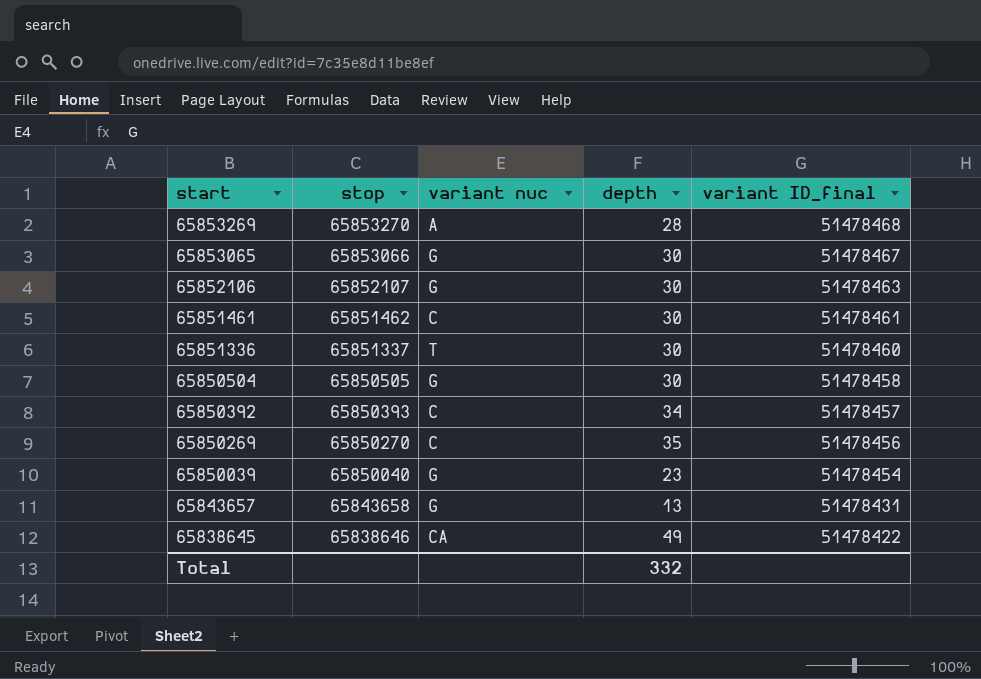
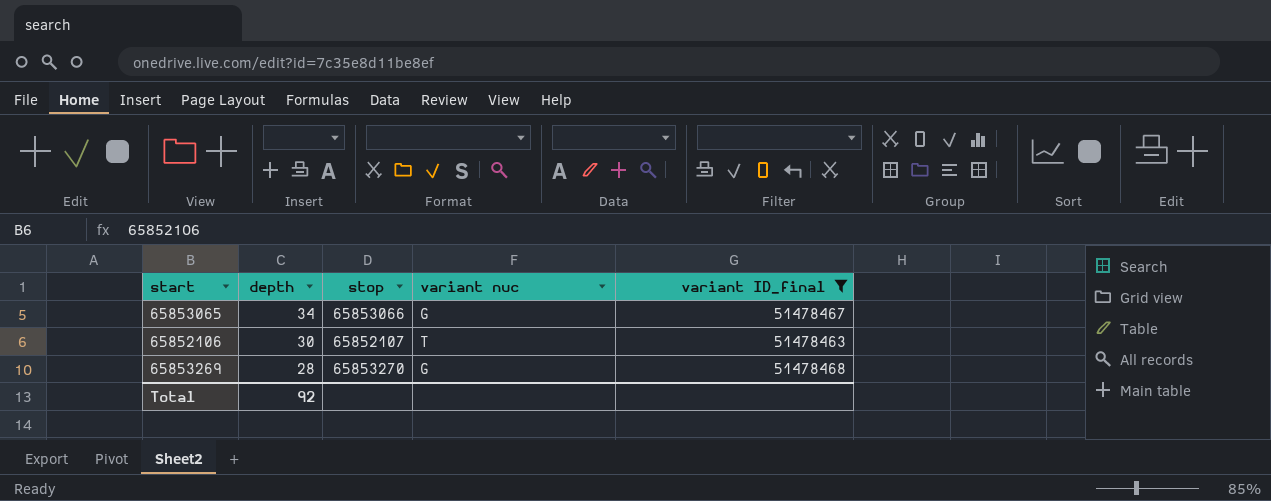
filter: none -> variant ID_final >= 51478463
row order: start descending -> depth descending
column depth | position: 4 -> 2
65853065 | depth: 30 -> 34
65852106 | variant nuc: G -> T
65853269 | variant nuc: A -> G
Total | depth: 332 -> 92

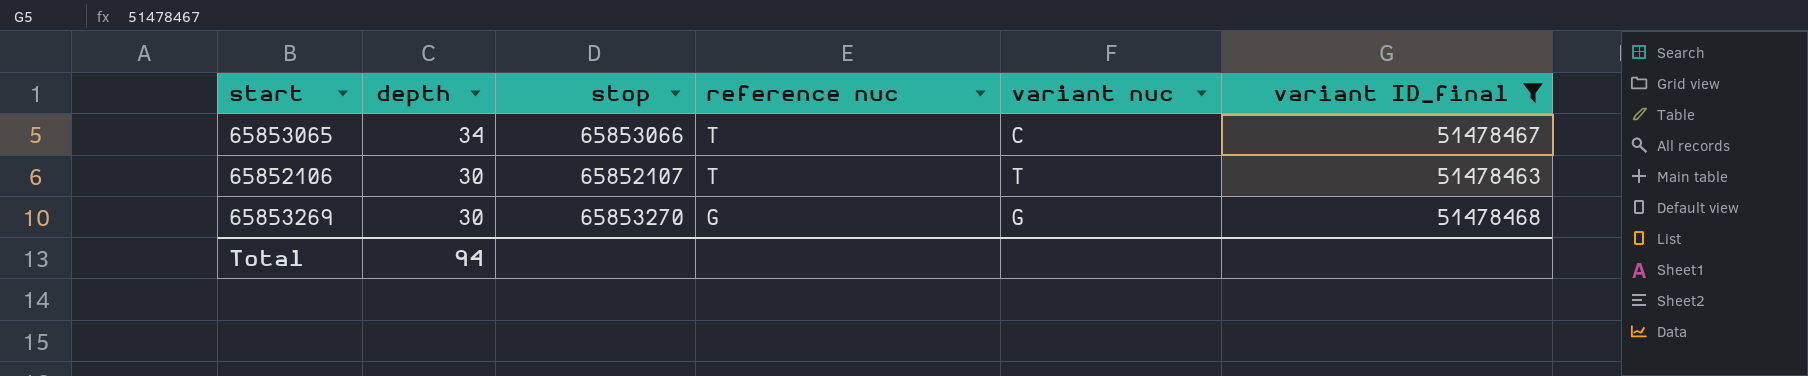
column reference nuc | position: none -> 4
65853065 | variant nuc: G -> C
65853269 | depth: 28 -> 30
Total | depth: 92 -> 94

